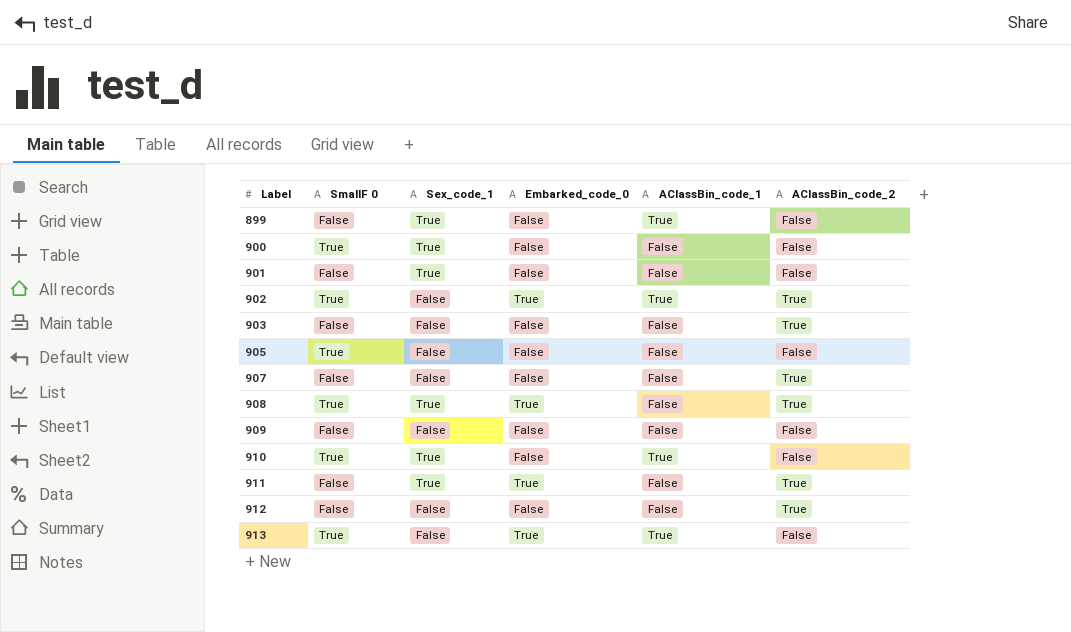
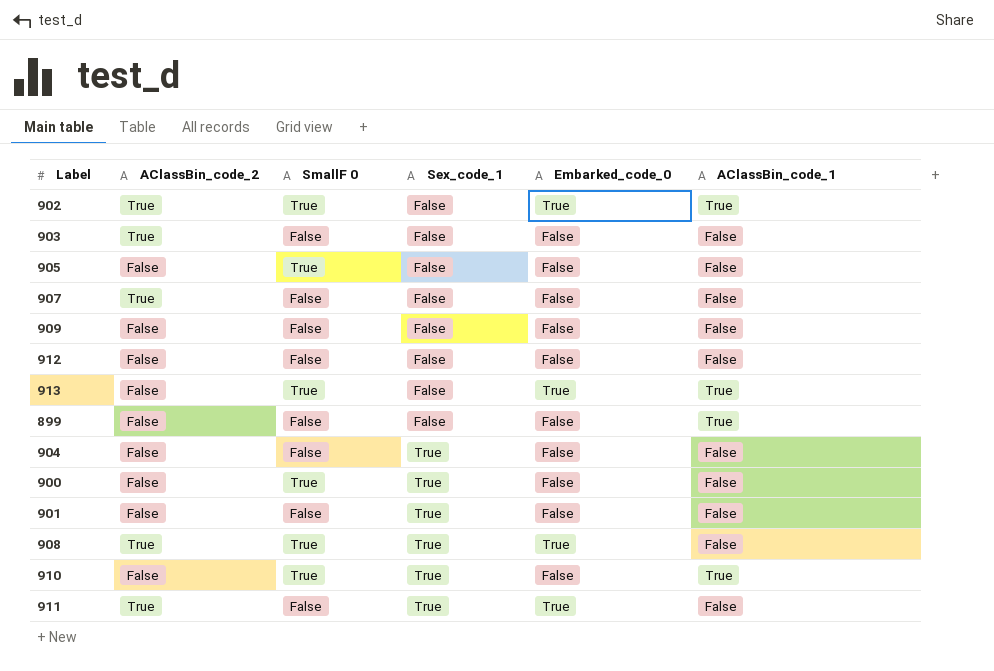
row order: Label ascending -> Sex_code_1 ascending
column AClassBin_code_2 | position: 6 -> 2
912 | AClassBin_code_2: True -> False
899 | Sex_code_1: True -> False
row 904: none -> False | False | True | False | False

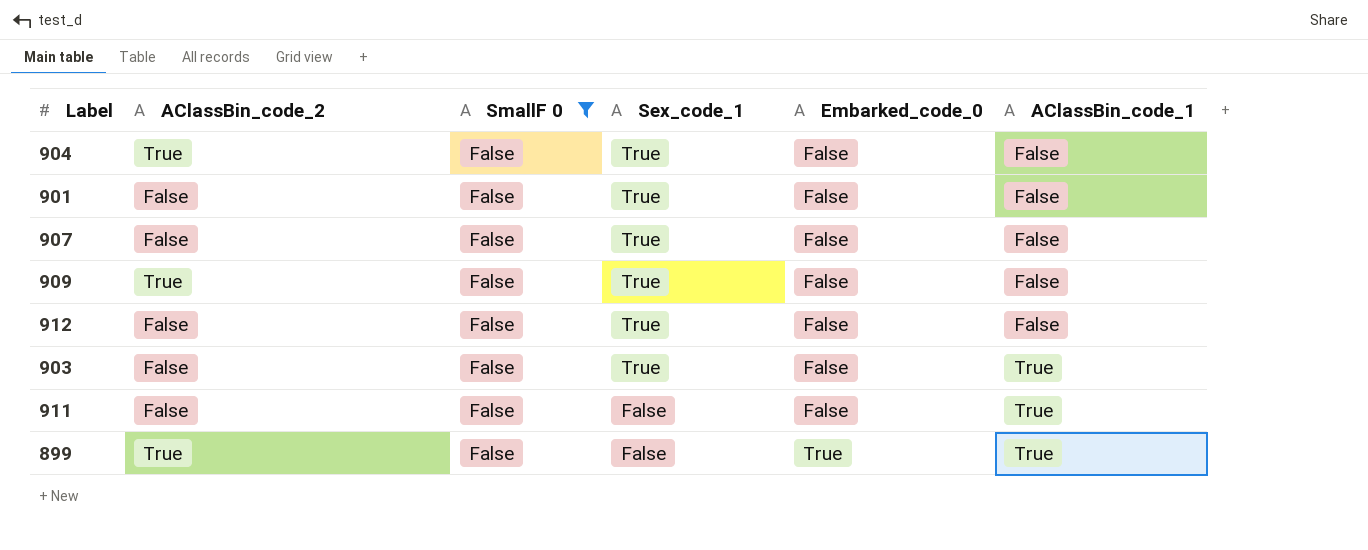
filter: none -> SmallF 0 = False
row order: Sex_code_1 ascending -> Sex_code_1 descending
904 | AClassBin_code_2: False -> True
907 | AClassBin_code_2: True -> False
907 | Sex_code_1: False -> True
909 | AClassBin_code_2: False -> True
909 | Sex_code_1: False -> True
912 | Sex_code_1: False -> True
903 | AClassBin_code_2: True -> False
903 | Sex_code_1: False -> True
903 | AClassBin_code_1: False -> True
911 | AClassBin_code_2: True -> False
911 | Sex_code_1: True -> False
911 | Embarked_code_0: True -> False
911 | AClassBin_code_1: False -> True
899 | AClassBin_code_2: False -> True
899 | Embarked_code_0: False -> True

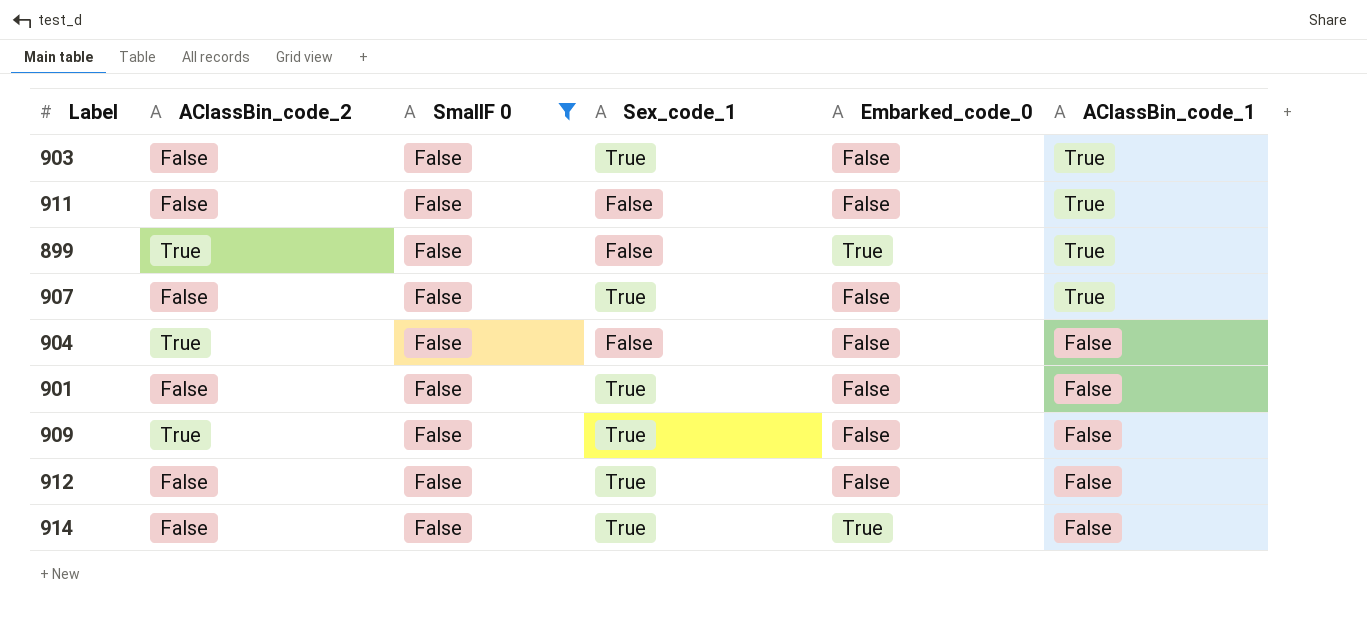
row order: Sex_code_1 descending -> AClassBin_code_1 descending
907 | AClassBin_code_1: False -> True
904 | Sex_code_1: True -> False
row 914: none -> False | False | True | True | False

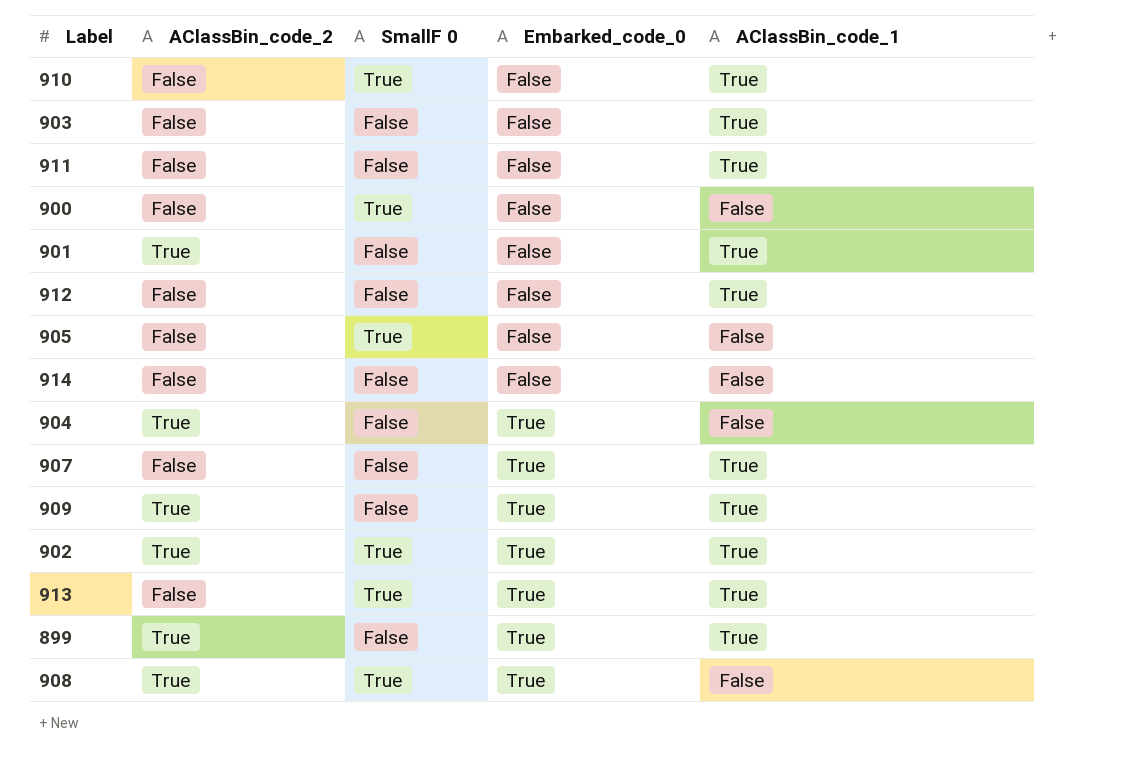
filter: SmallF 0 = False -> none
row order: AClassBin_code_1 descending -> Embarked_code_0 ascending
column Sex_code_1 | position: 4 -> none
901 | AClassBin_code_2: False -> True
901 | AClassBin_code_1: False -> True
912 | AClassBin_code_1: False -> True
914 | Embarked_code_0: True -> False
904 | Embarked_code_0: False -> True
907 | Embarked_code_0: False -> True
909 | Embarked_code_0: False -> True
909 | AClassBin_code_1: False -> True

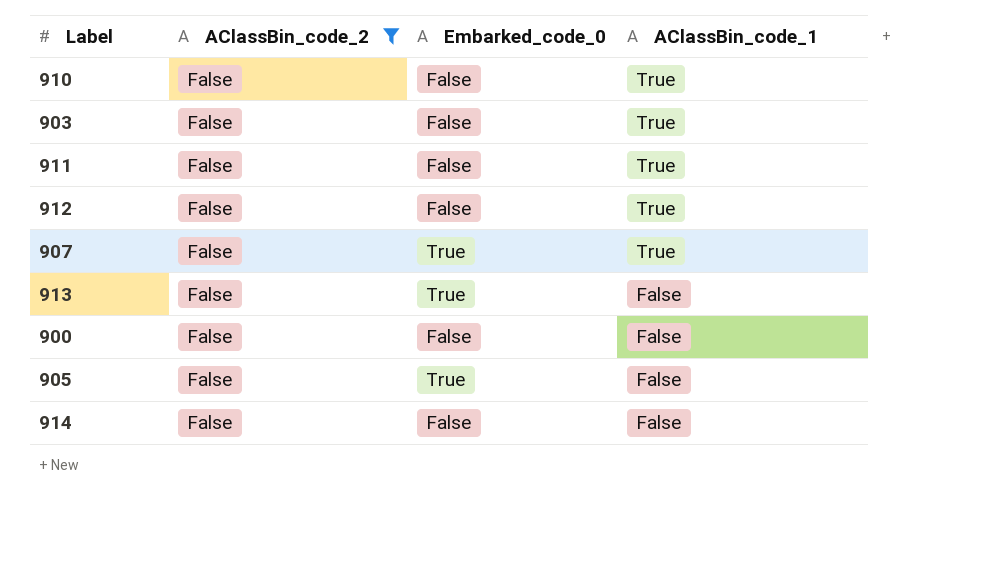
filter: none -> AClassBin_code_2 = False
row order: Embarked_code_0 ascending -> AClassBin_code_1 descending
column SmallF 0 | position: 3 -> none
913 | AClassBin_code_1: True -> False
905 | Embarked_code_0: False -> True

